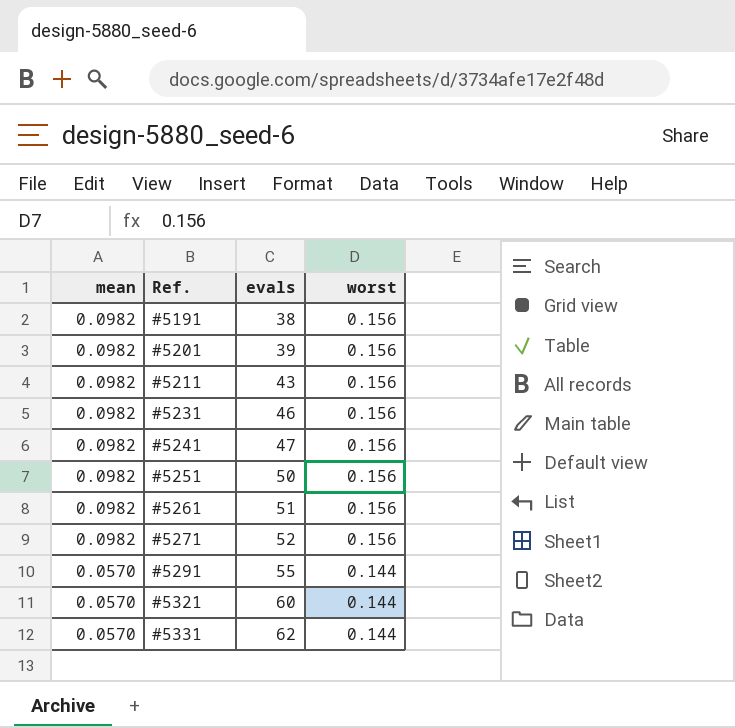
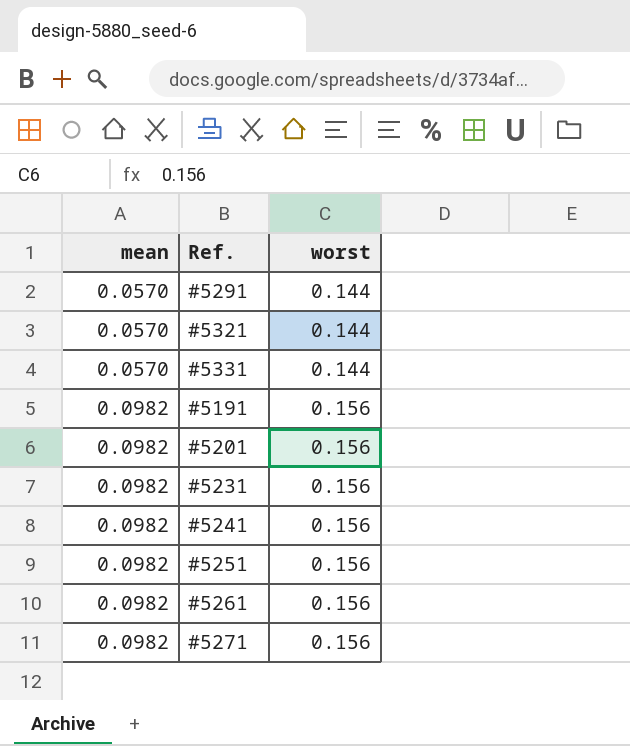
row order: mean descending -> mean ascending
column evals | position: 3 -> none
row #5211: 0.0982 | 43 | 0.156 -> none

